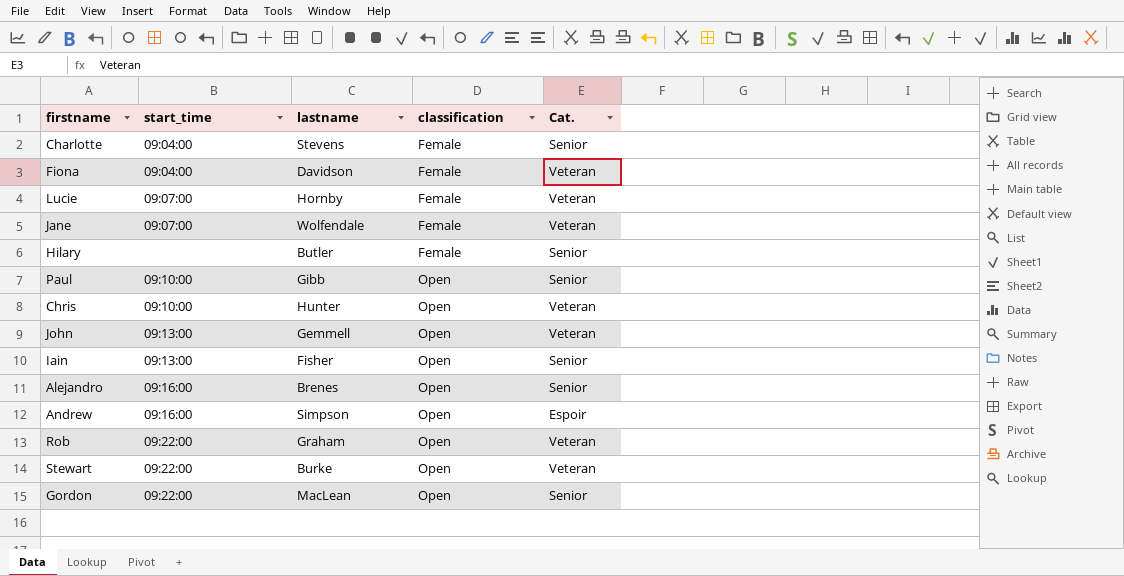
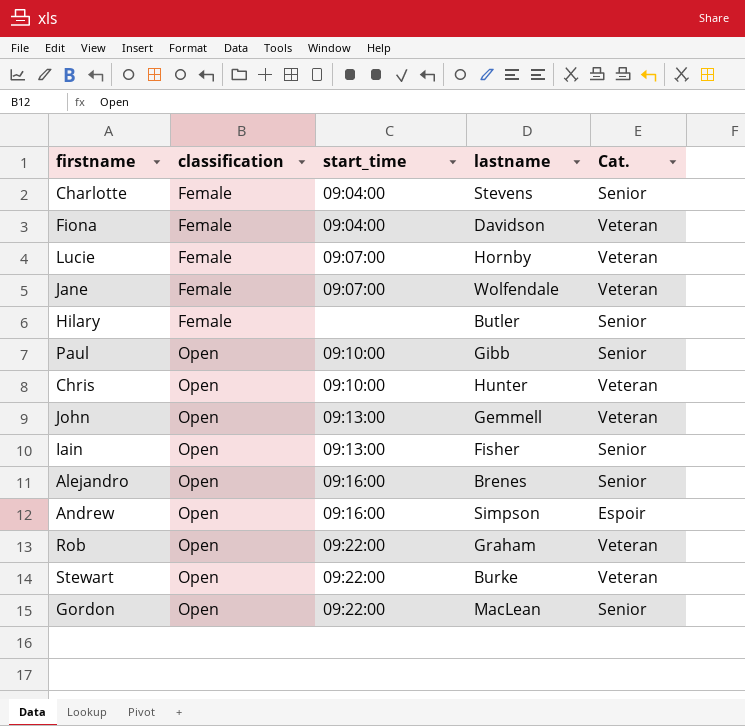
column classification | position: 4 -> 2

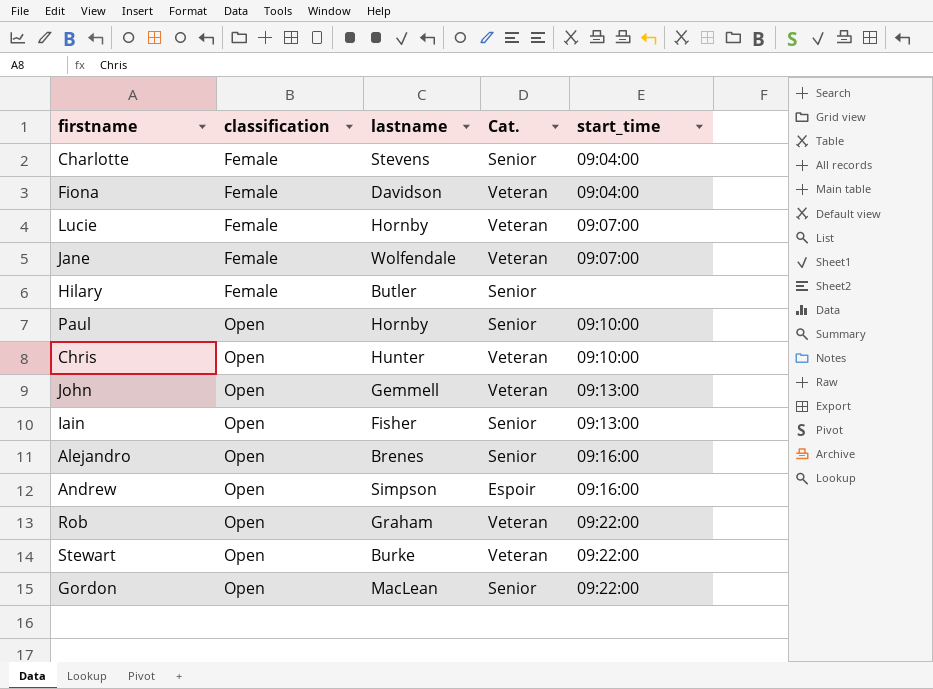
column start_time | position: 3 -> 5
Paul | lastname: Gibb -> Hornby

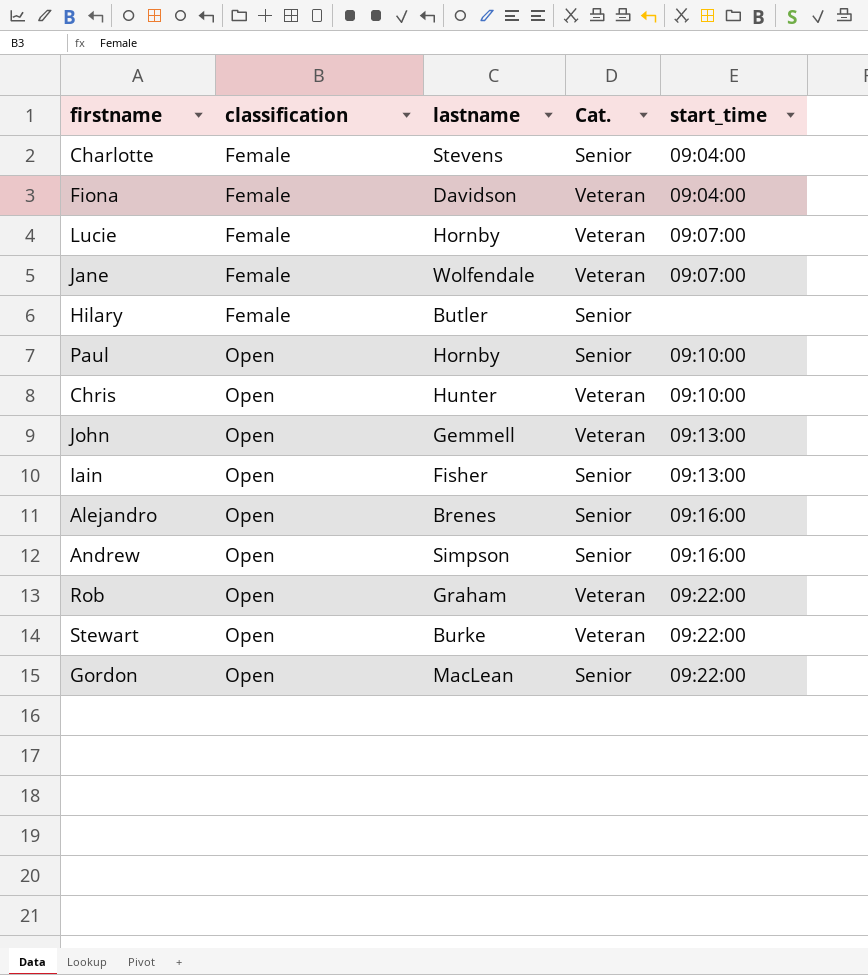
Andrew | Cat.: Espoir -> Senior

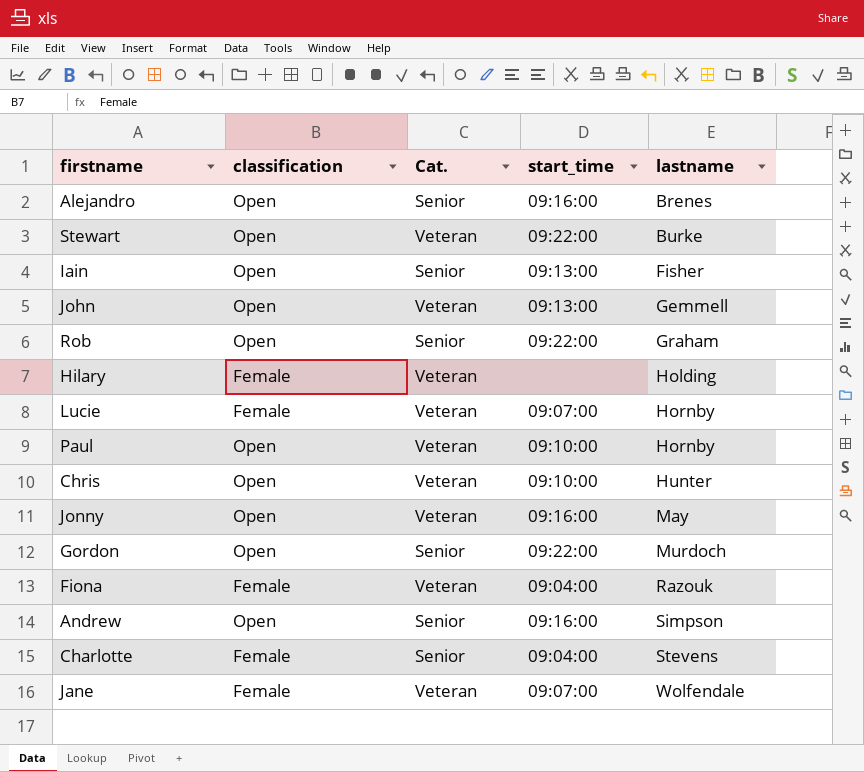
row order: classification ascending -> lastname ascending
column lastname | position: 3 -> 5
Rob | Cat.: Veteran -> Senior
Hilary | Cat.: Senior -> Veteran
Hilary | lastname: Butler -> Holding
Paul | Cat.: Senior -> Veteran
row Jonny: none -> Open | Veteran | 09:16:00 | May
Gordon | lastname: MacLean -> Murdoch
Fiona | lastname: Davidson -> Razouk

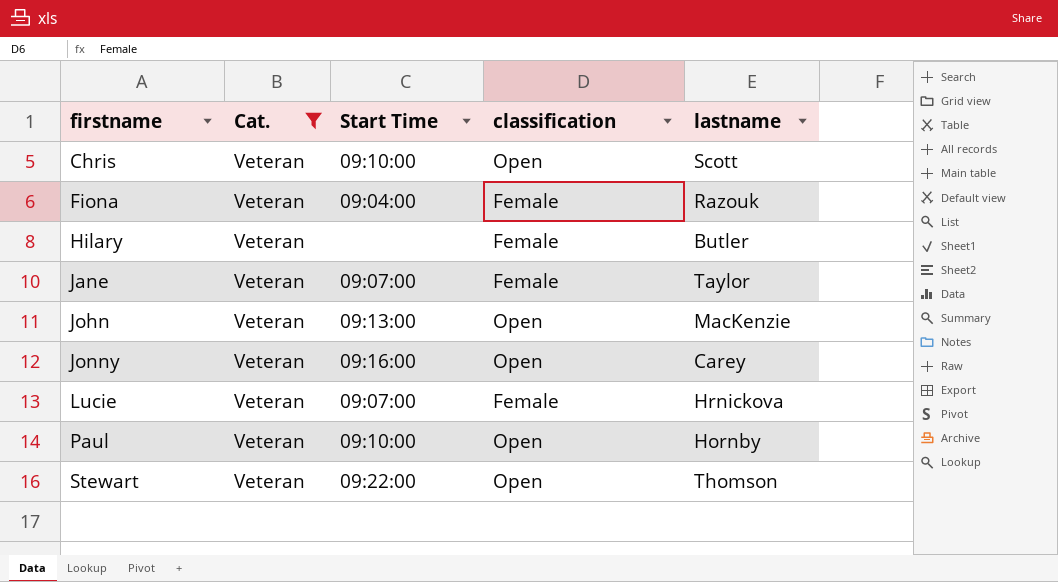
filter: none -> Cat. = Veteran
row order: lastname ascending -> firstname ascending
column name: start_time -> Start Time
column classification | position: 2 -> 4
Chris | lastname: Hunter -> Scott
Hilary | lastname: Holding -> Butler
Jane | lastname: Wolfendale -> Taylor
John | lastname: Gemmell -> MacKenzie
Jonny | lastname: May -> Carey
Lucie | lastname: Hornby -> Hrnickova
Stewart | lastname: Burke -> Thomson

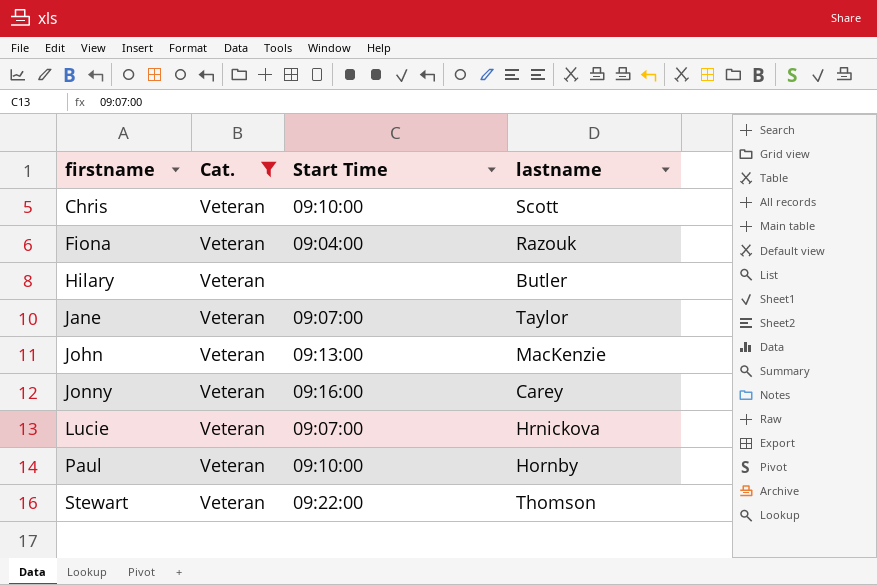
column classification | position: 4 -> none

